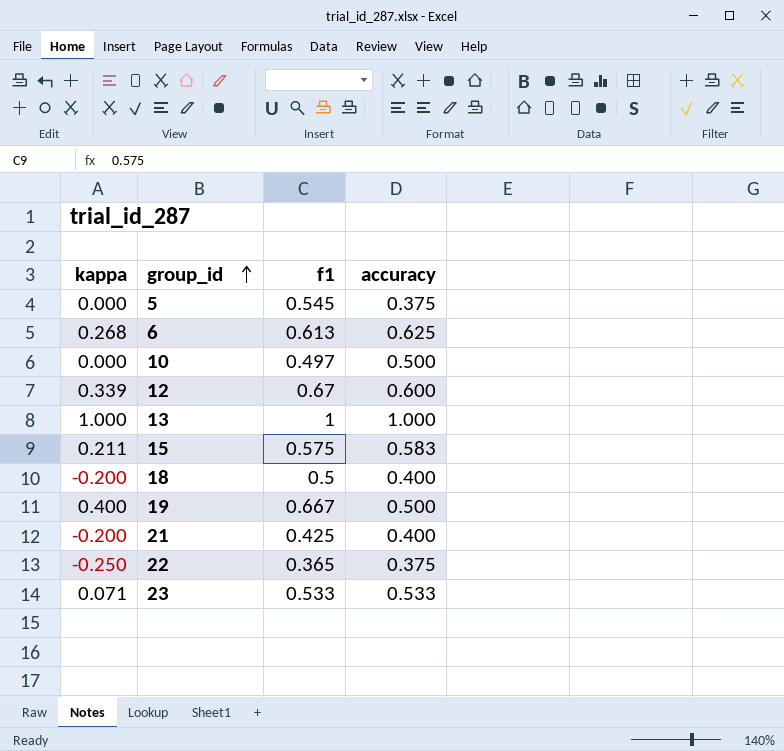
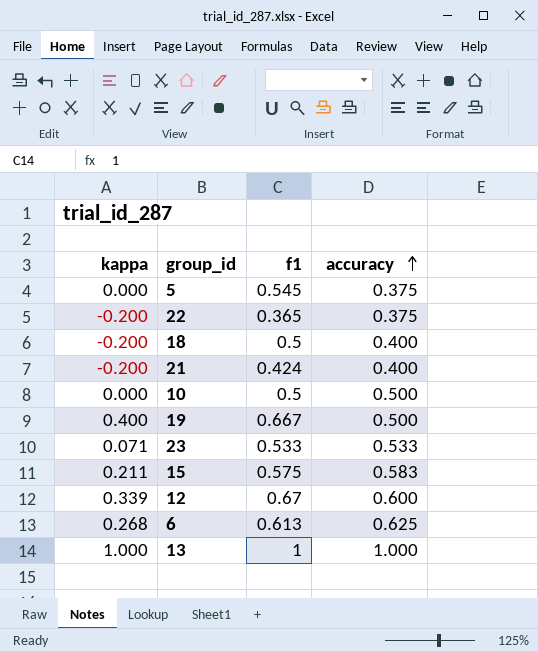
row order: group_id ascending -> accuracy ascending
22 | kappa: -0.250 -> -0.200
21 | f1: 0.425 -> 0.424
10 | f1: 0.497 -> 0.5

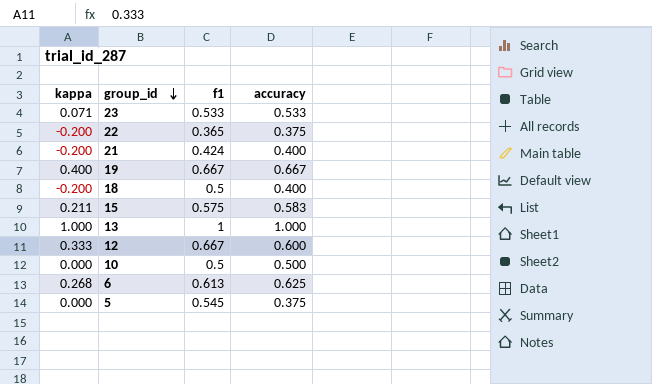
row order: accuracy ascending -> group_id descending
19 | accuracy: 0.500 -> 0.667
12 | kappa: 0.339 -> 0.333
12 | f1: 0.67 -> 0.667

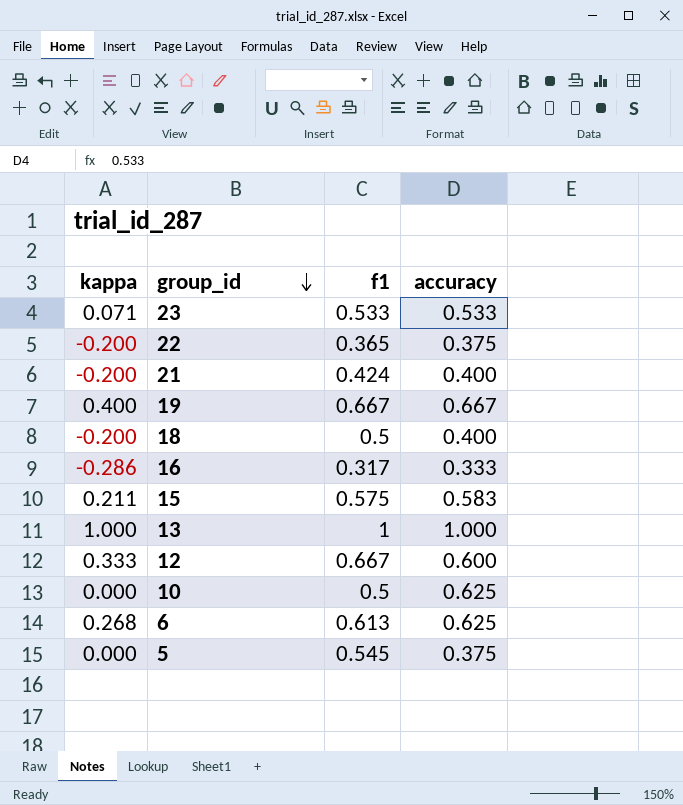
row 16: none -> -0.286 | 0.317 | 0.333
10 | accuracy: 0.500 -> 0.625

